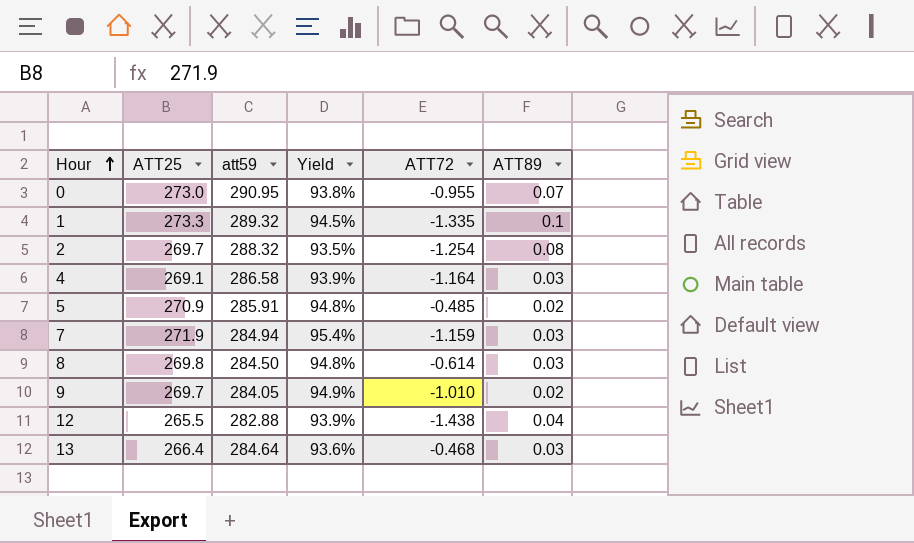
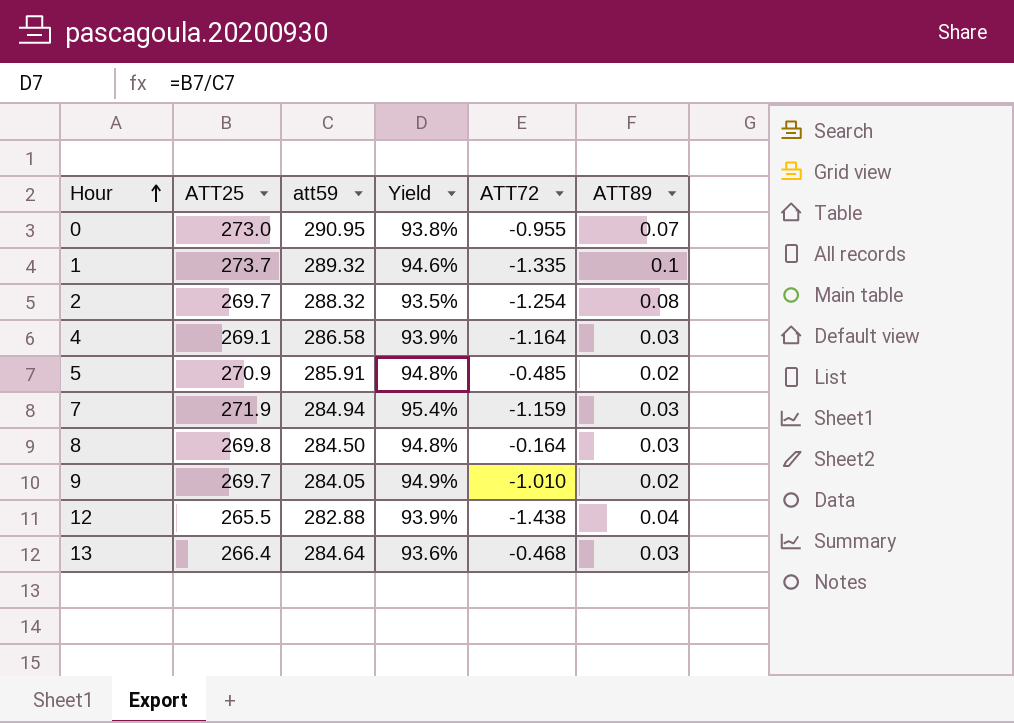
1 | ATT25: 273.3 -> 273.7
1 | Yield: 94.5% -> 94.6%
8 | ATT72: -0.614 -> -0.164

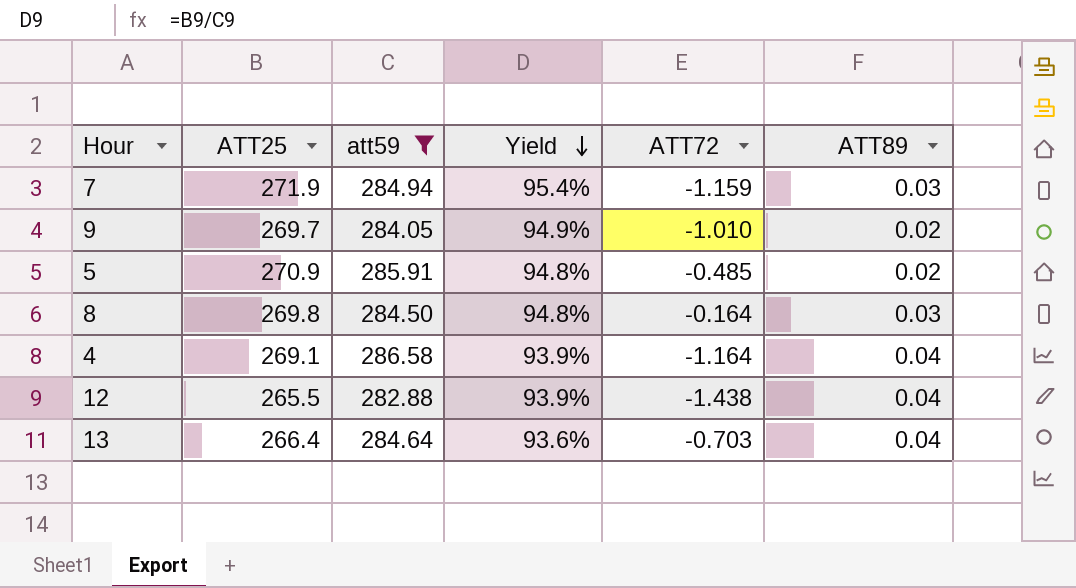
filter: none -> att59 <= 286.58
row order: Hour ascending -> Yield descending
4 | ATT89: 0.03 -> 0.04
13 | ATT72: -0.468 -> -0.703
13 | ATT89: 0.03 -> 0.04

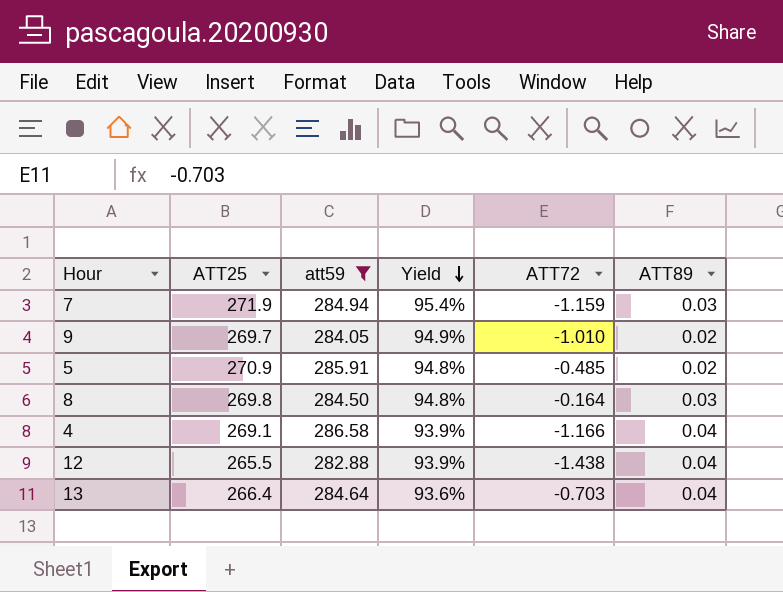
4 | ATT72: -1.164 -> -1.166

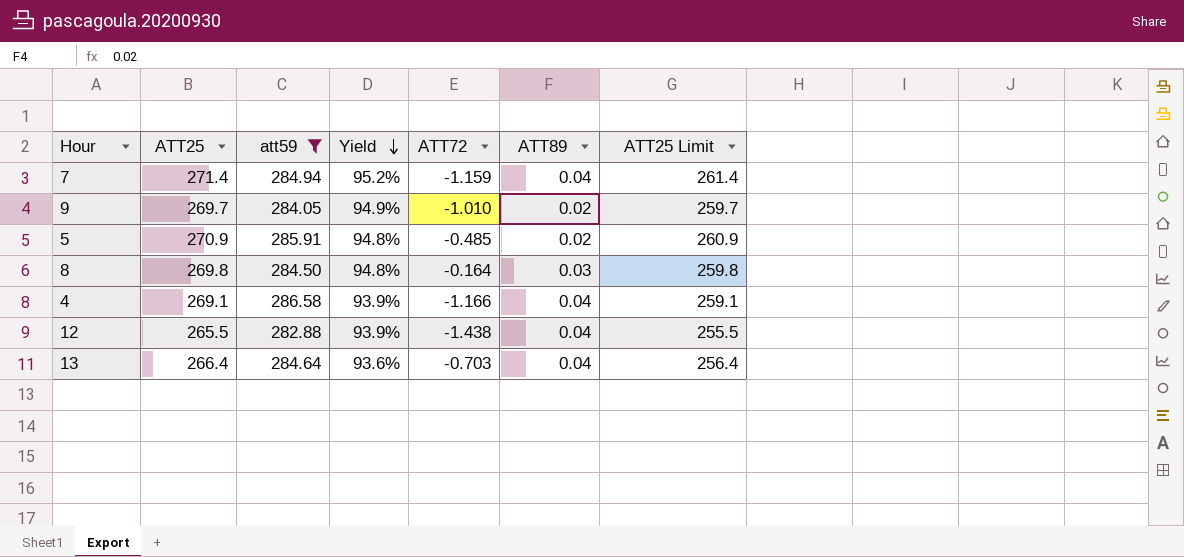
column ATT25 Limit | formula: none -> [ATT25] - 10
7 | ATT25: 271.9 -> 271.4
7 | Yield: 95.4% -> 95.2%
7 | ATT89: 0.03 -> 0.04

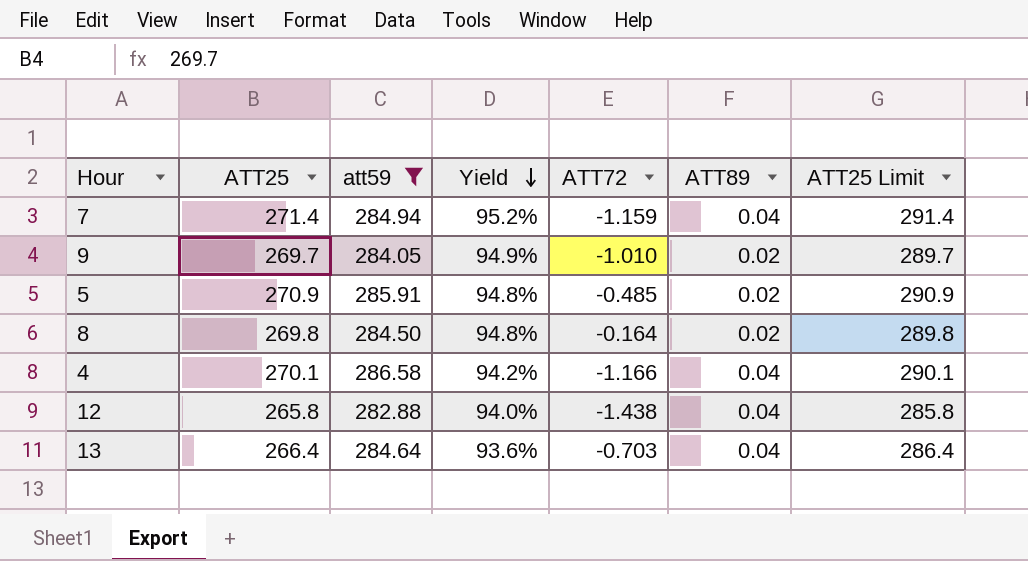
column ATT25 Limit | formula: [ATT25] - 10 -> [ATT25] + 20
8 | ATT89: 0.03 -> 0.02
4 | ATT25: 269.1 -> 270.1
4 | Yield: 93.9% -> 94.2%
12 | ATT25: 265.5 -> 265.8
12 | Yield: 93.9% -> 94.0%

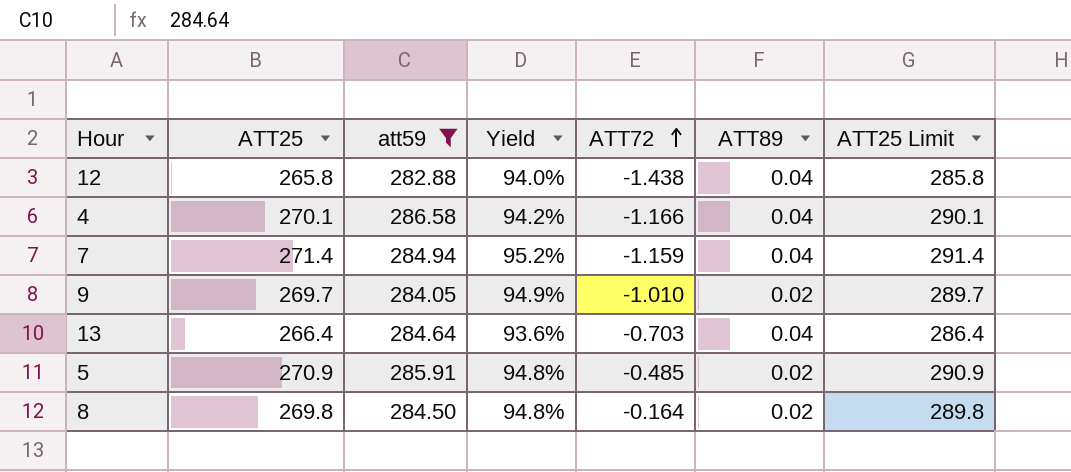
row order: Yield descending -> ATT72 ascending

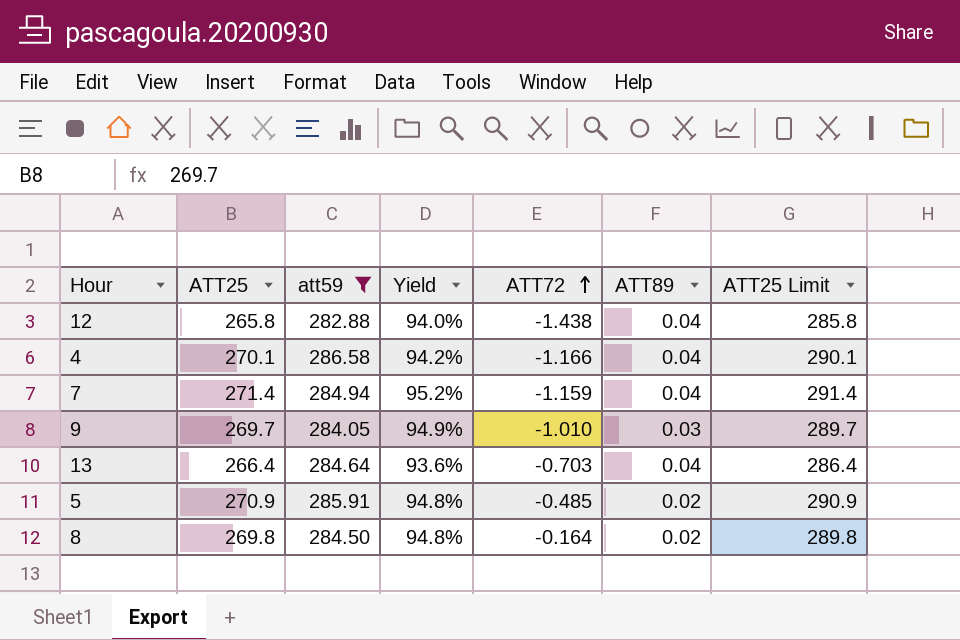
9 | ATT89: 0.02 -> 0.03

